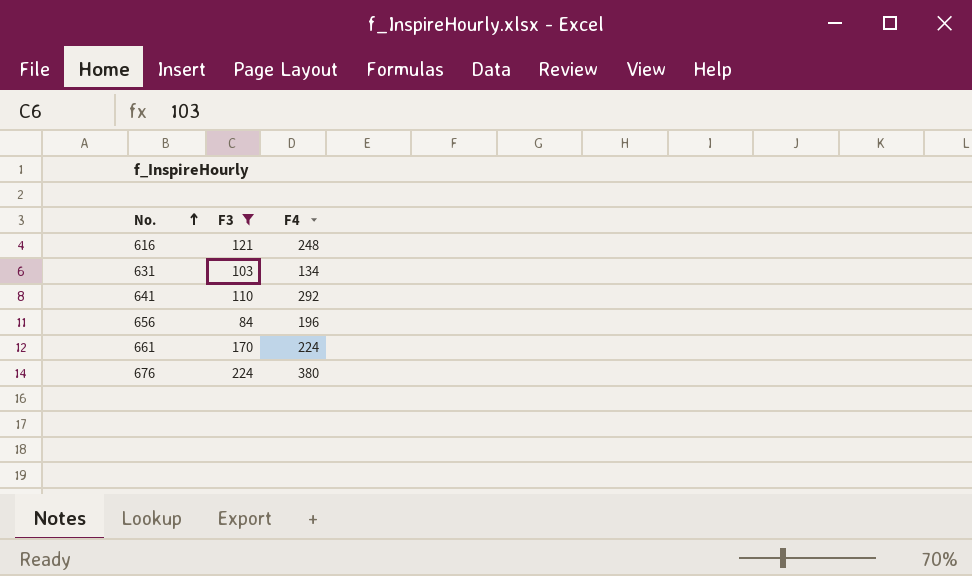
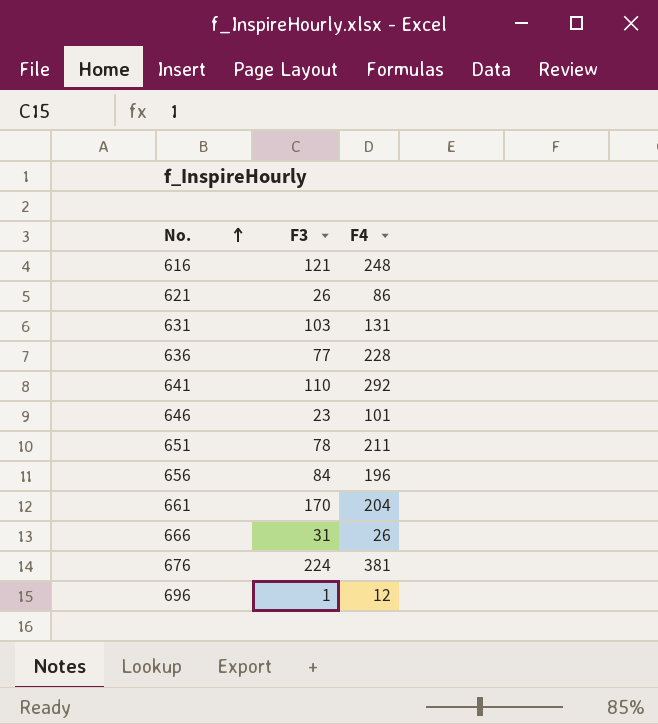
filter: F3 >= 84 -> none
631 | F4: 134 -> 131
661 | F4: 224 -> 204
676 | F4: 380 -> 381

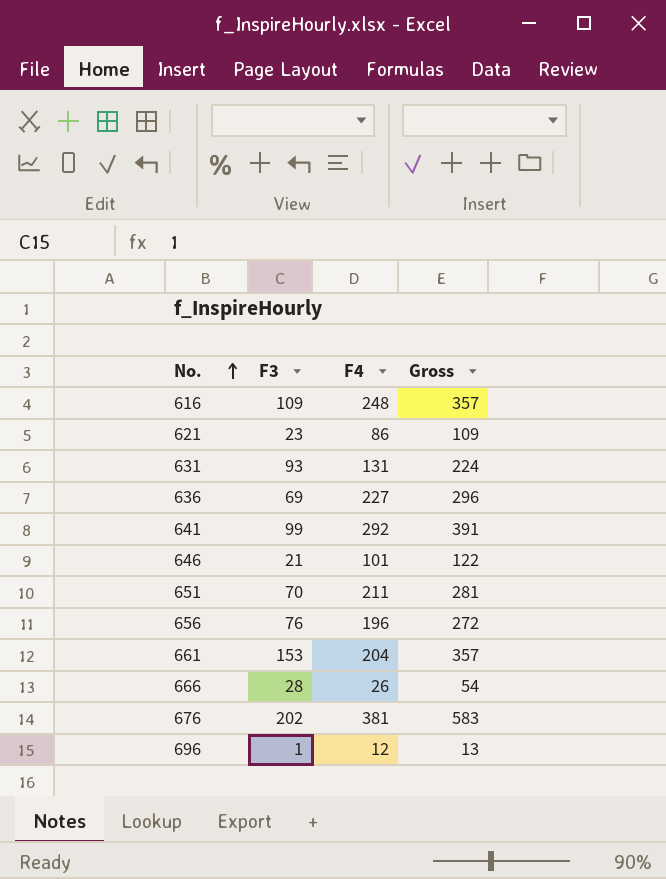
column Gross | formula: none -> [F3] + [F4]
616 | F3: 121 -> 109
621 | F3: 26 -> 23
631 | F3: 103 -> 93
636 | F3: 77 -> 69
636 | F4: 228 -> 227
641 | F3: 110 -> 99
646 | F3: 23 -> 21
651 | F3: 78 -> 70
656 | F3: 84 -> 76
661 | F3: 170 -> 153
666 | F3: 31 -> 28
676 | F3: 224 -> 202

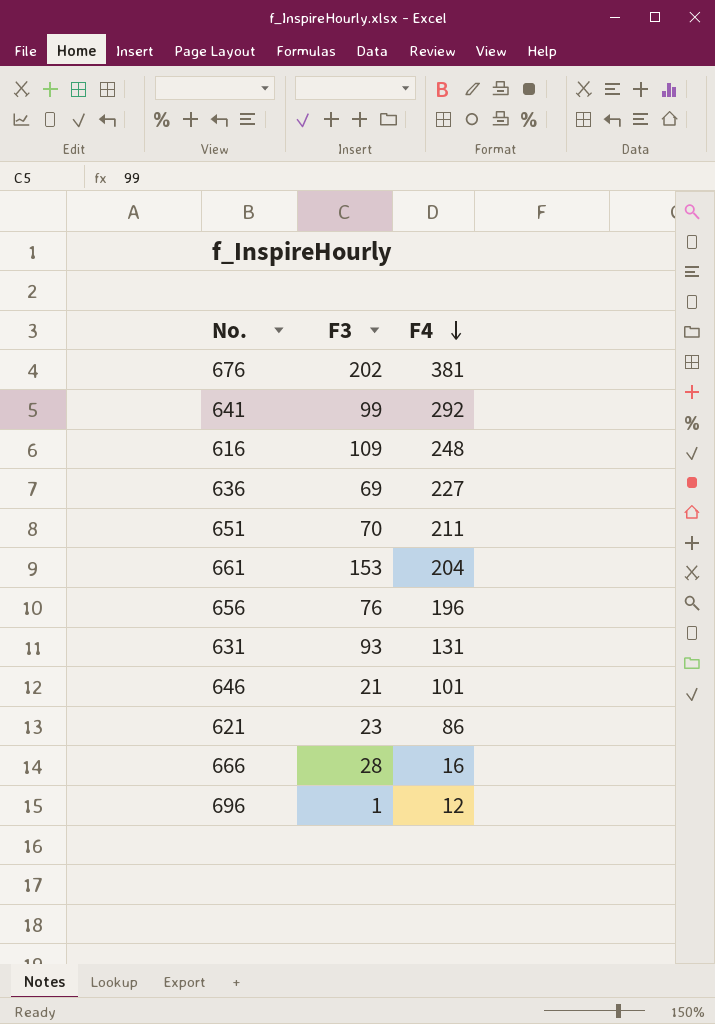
row order: No. ascending -> F4 descending
column Gross | formula: [F3] + [F4] -> none
666 | F4: 26 -> 16

